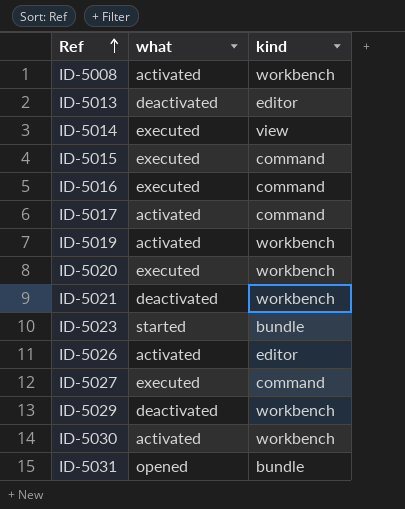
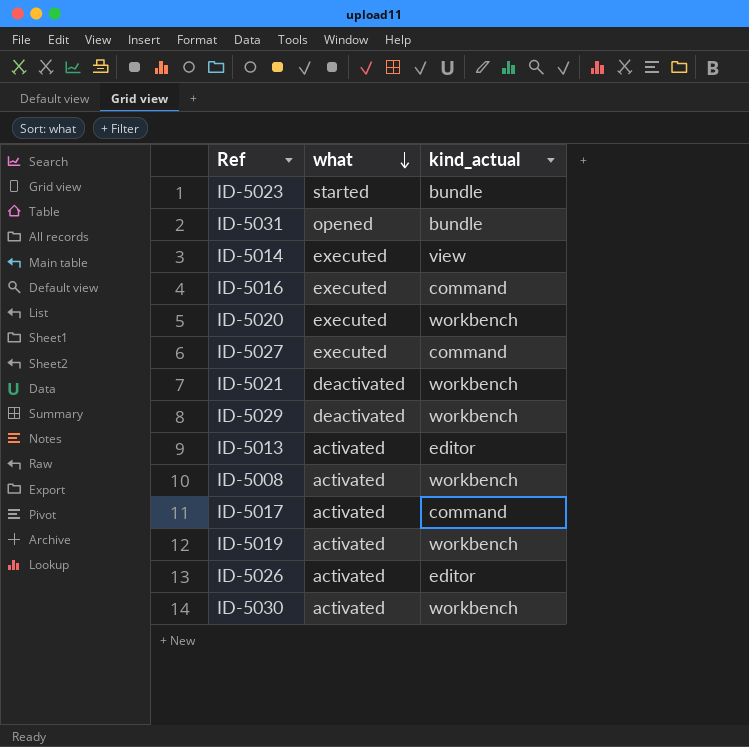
row order: Ref ascending -> what descending
column name: kind -> kind_actual
row ID-5015: executed | command -> none
ID-5013 | what: deactivated -> activated

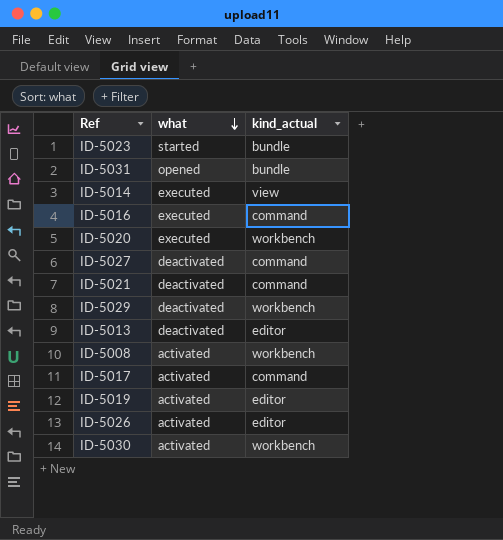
ID-5027 | what: executed -> deactivated
ID-5021 | kind_actual: workbench -> command
ID-5013 | what: activated -> deactivated
ID-5019 | kind_actual: workbench -> editor

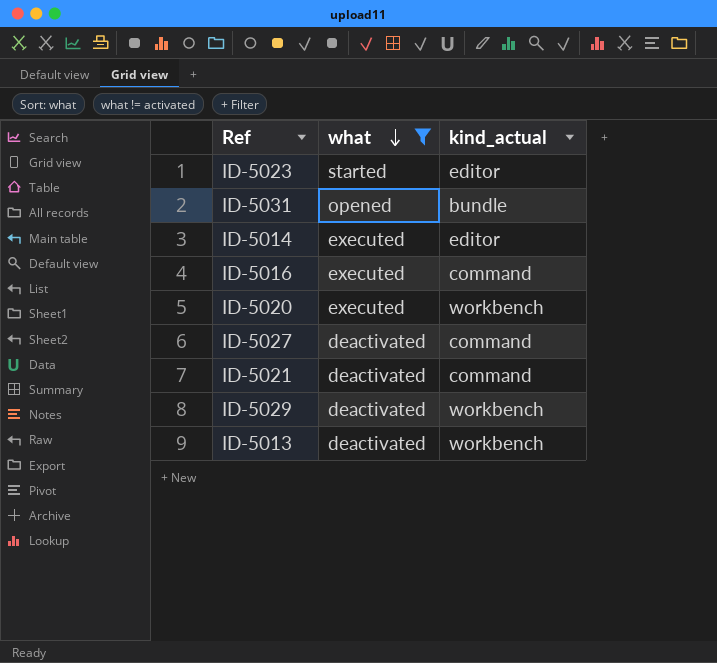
filter: none -> what != activated
ID-5023 | kind_actual: bundle -> editor
ID-5014 | kind_actual: view -> editor
ID-5013 | kind_actual: editor -> workbench

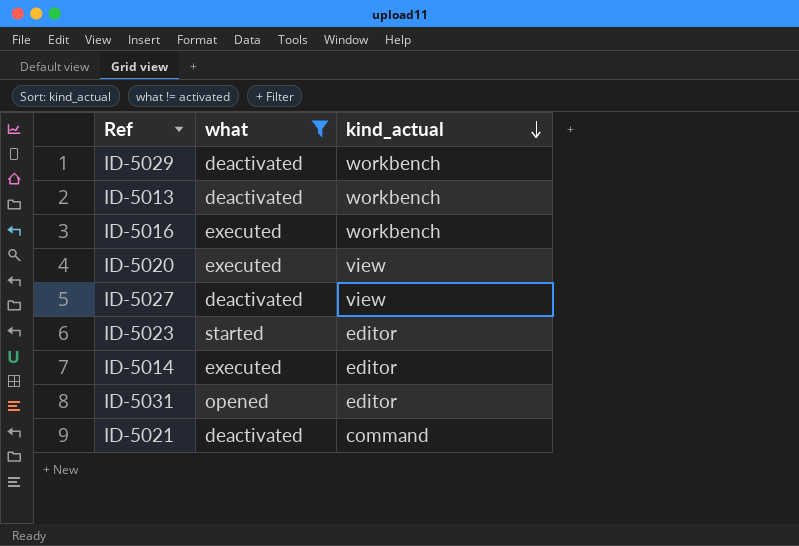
row order: what descending -> kind_actual descending
ID-5016 | kind_actual: command -> workbench
ID-5020 | kind_actual: workbench -> view
ID-5027 | kind_actual: command -> view
ID-5031 | kind_actual: bundle -> editor

